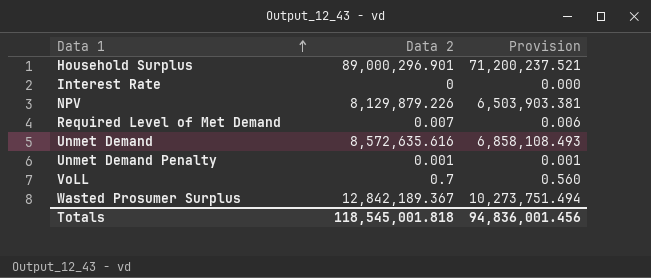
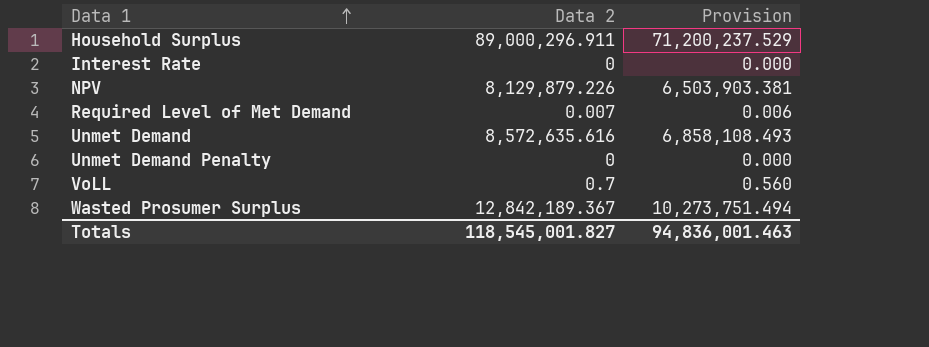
Household Surplus | Data 2: 89,000,296.901 -> 89,000,296.911
Household Surplus | Provision: 71,200,237.521 -> 71,200,237.529
Unmet Demand Penalty | Data 2: 0.001 -> 0
Unmet Demand Penalty | Provision: 0.001 -> 0.000
Totals | Data 2: 118,545,001.818 -> 118,545,001.827
Totals | Provision: 94,836,001.456 -> 94,836,001.463

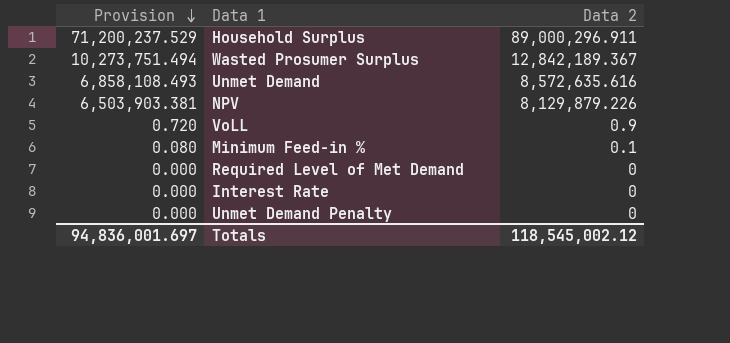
row order: Data 1 ascending -> Provision descending
column Provision | position: 3 -> 1
VoLL | Provision: 0.560 -> 0.720
VoLL | Data 2: 0.7 -> 0.9
row Minimum Feed-in %: none -> 0.080 | 0.1
Required Level of Met Demand | Provision: 0.006 -> 0.000
Required Level of Met Demand | Data 2: 0.007 -> 0
Totals | Provision: 94,836,001.463 -> 94,836,001.697
Totals | Data 2: 118,545,001.827 -> 118,545,002.12

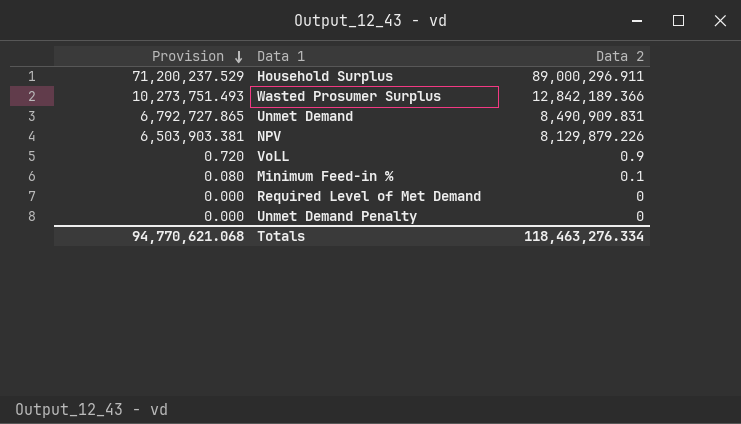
row Interest Rate: 0.000 | 0 -> none
Wasted Prosumer Surplus | Provision: 10,273,751.494 -> 10,273,751.493
Wasted Prosumer Surplus | Data 2: 12,842,189.367 -> 12,842,189.366
Unmet Demand | Provision: 6,858,108.493 -> 6,792,727.865
Unmet Demand | Data 2: 8,572,635.616 -> 8,490,909.831
Totals | Provision: 94,836,001.697 -> 94,770,621.068
Totals | Data 2: 118,545,002.12 -> 118,463,276.334

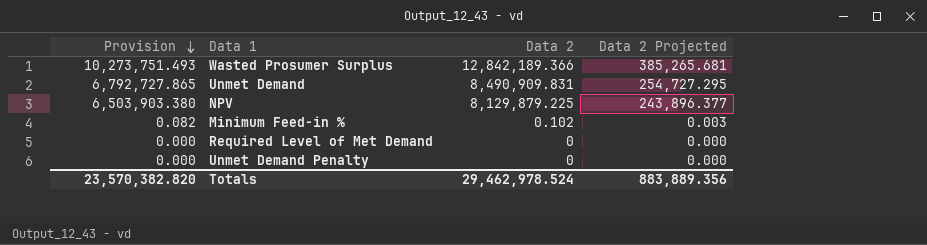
column Data 2 Projected | formula: none -> [Data 2] * 0.03
row Household Surplus: 71,200,237.529 | 89,000,296.911 -> none
row VoLL: 0.720 | 0.9 -> none
NPV | Provision: 6,503,903.381 -> 6,503,903.380
NPV | Data 2: 8,129,879.226 -> 8,129,879.225
Minimum Feed-in % | Provision: 0.080 -> 0.082
Minimum Feed-in % | Data 2: 0.1 -> 0.102
Totals | Provision: 94,770,621.068 -> 23,570,382.820
Totals | Data 2: 118,463,276.334 -> 29,462,978.524

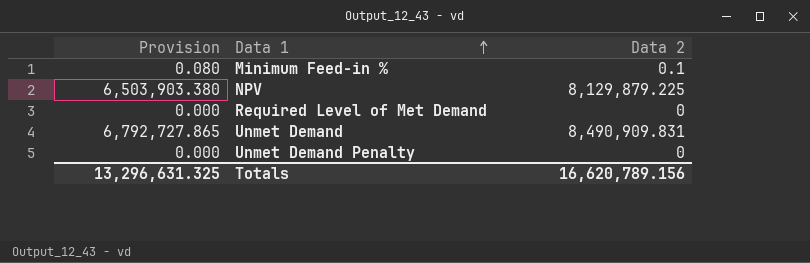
row order: Provision descending -> Data 1 ascending
column Data 2 Projected | formula: [Data 2] * 0.03 -> none
row Wasted Prosumer Surplus: 10,273,751.493 | 12,842,189.366 | 385,265.681 -> none
Minimum Feed-in % | Provision: 0.082 -> 0.080
Minimum Feed-in % | Data 2: 0.102 -> 0.1
Totals | Provision: 23,570,382.820 -> 13,296,631.325
Totals | Data 2: 29,462,978.524 -> 16,620,789.156

